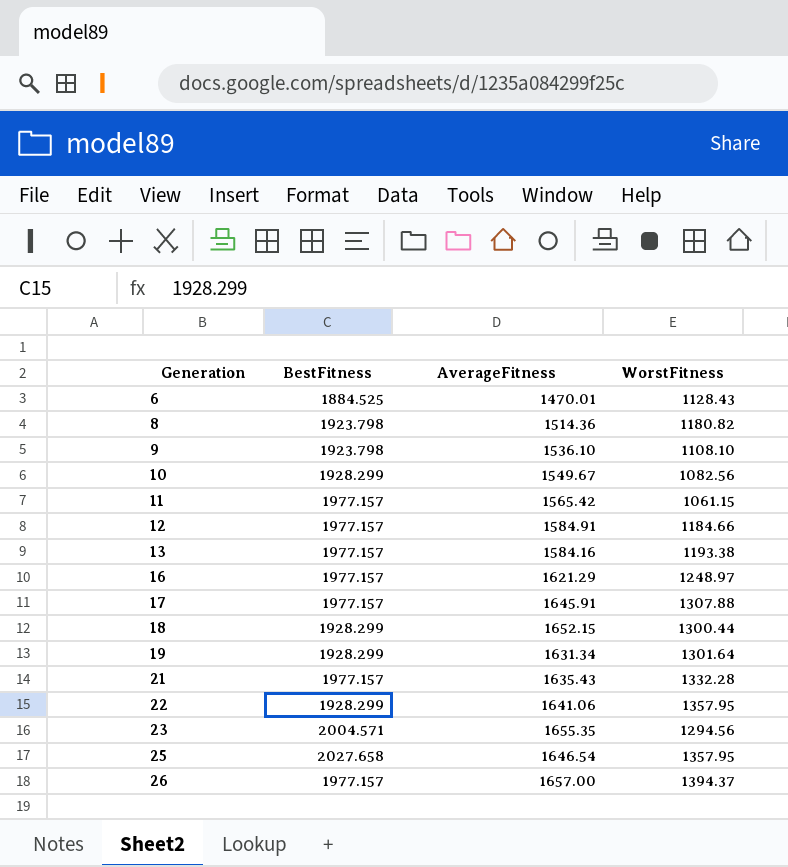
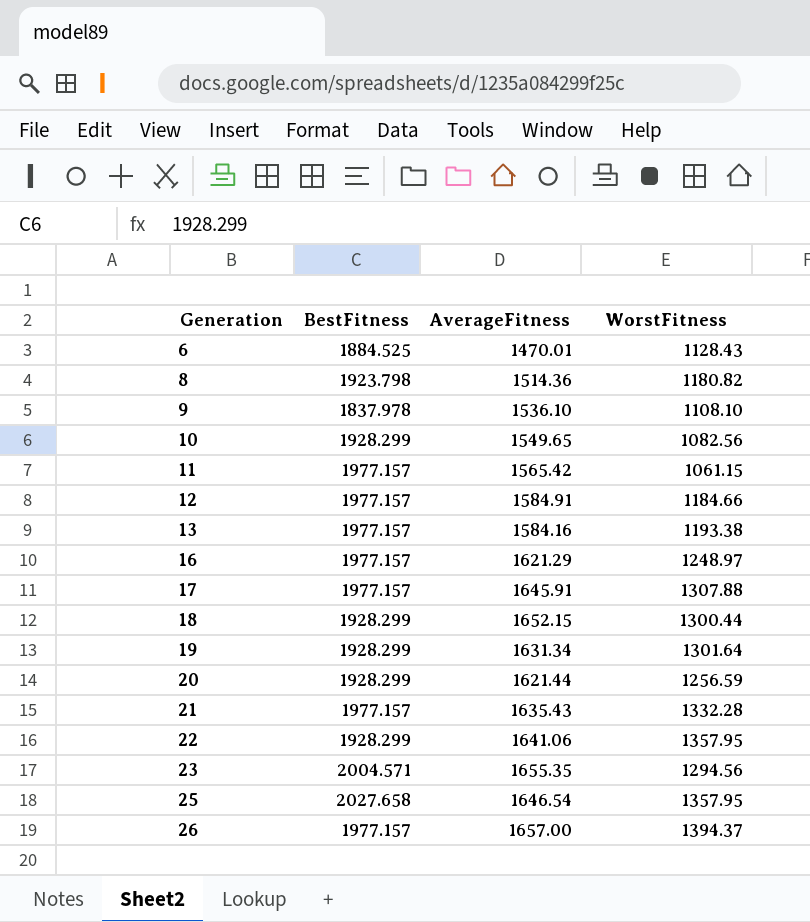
9 | BestFitness: 1923.798 -> 1837.978
10 | AverageFitness: 1549.67 -> 1549.65
row 20: none -> 1928.299 | 1621.44 | 1256.59

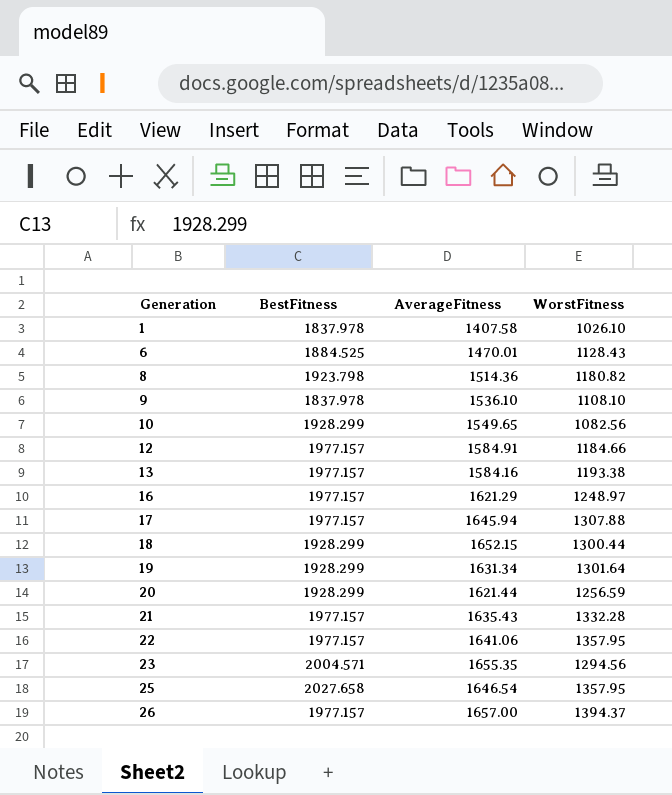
row 11: 1977.157 | 1565.42 | 1061.15 -> none
row 1: none -> 1837.978 | 1407.58 | 1026.10
17 | AverageFitness: 1645.91 -> 1645.94
22 | BestFitness: 1928.299 -> 1977.157

